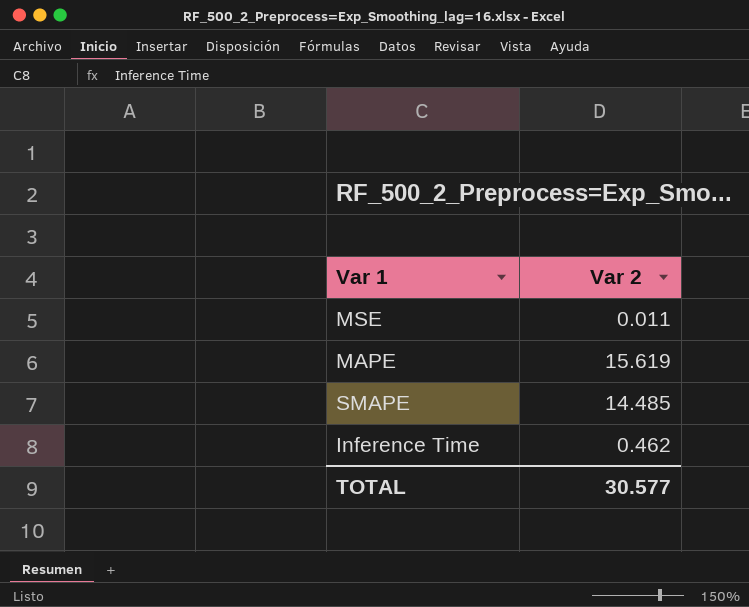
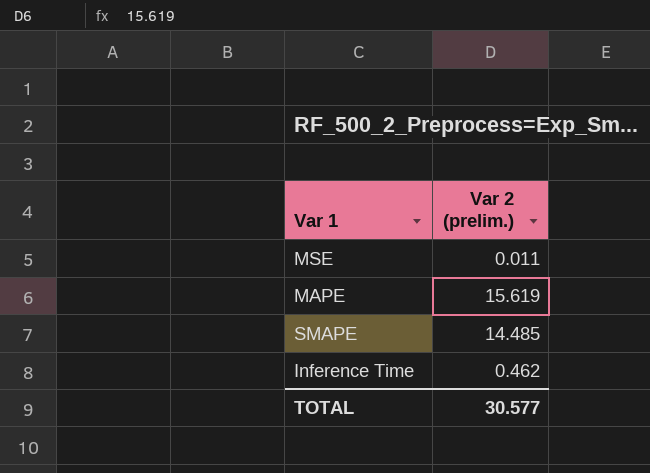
column name: Var 2 -> Var 2 (prelim.)

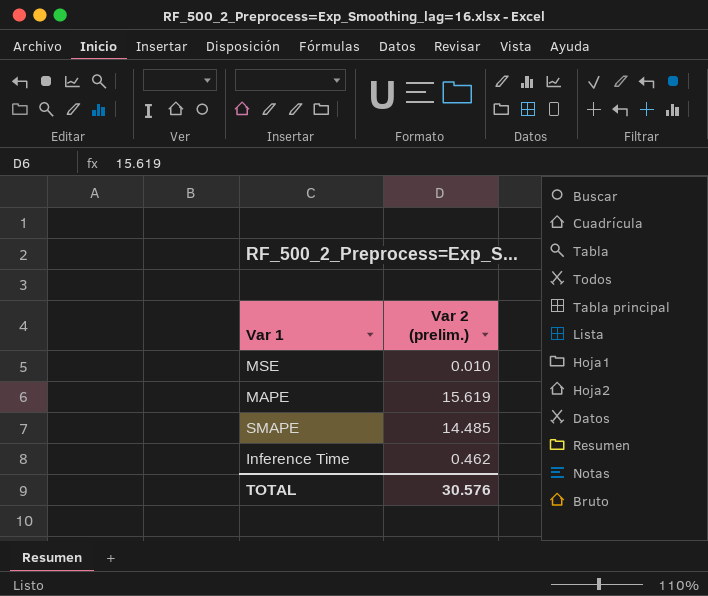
MSE | Var 2 (prelim.): 0.011 -> 0.010
TOTAL | Var 2 (prelim.): 30.577 -> 30.576

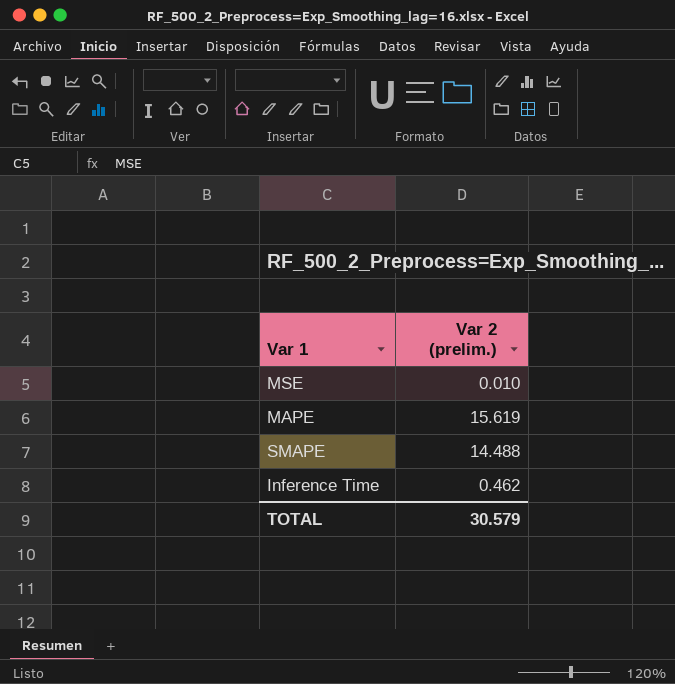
SMAPE | Var 2 (prelim.): 14.485 -> 14.488
TOTAL | Var 2 (prelim.): 30.576 -> 30.579

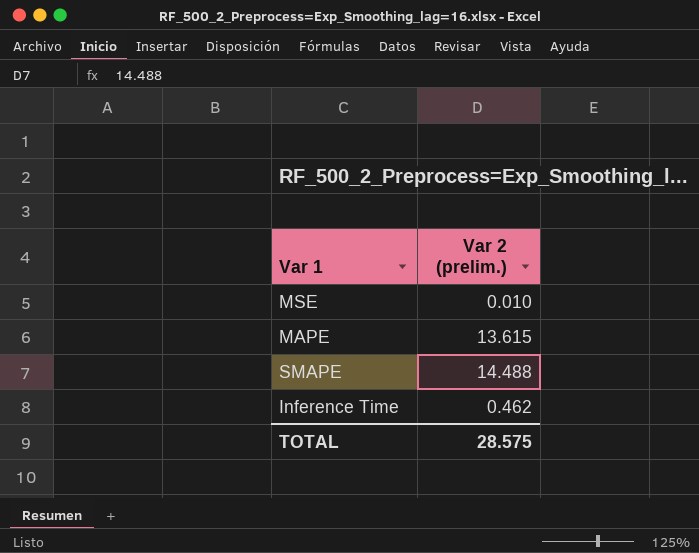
MAPE | Var 2 (prelim.): 15.619 -> 13.615
TOTAL | Var 2 (prelim.): 30.579 -> 28.575

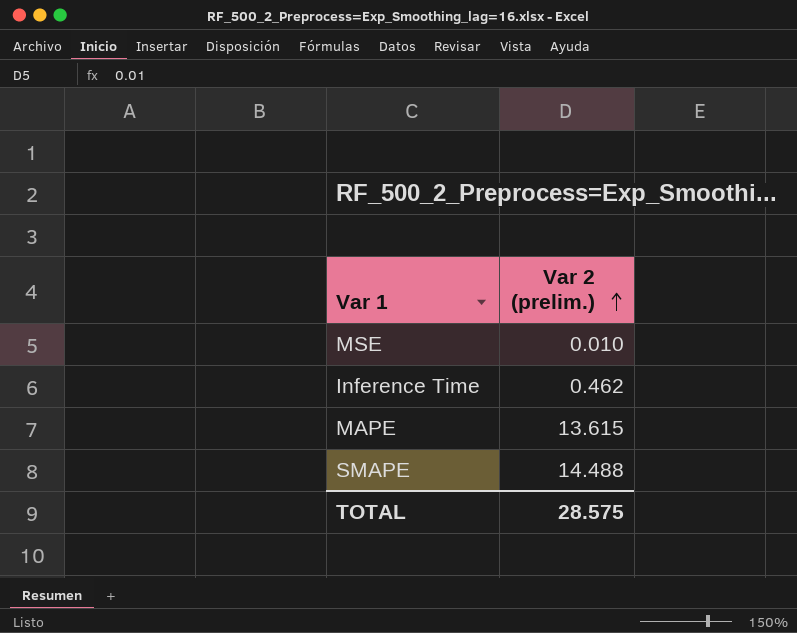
row order: none -> Var 2 (prelim.) ascending

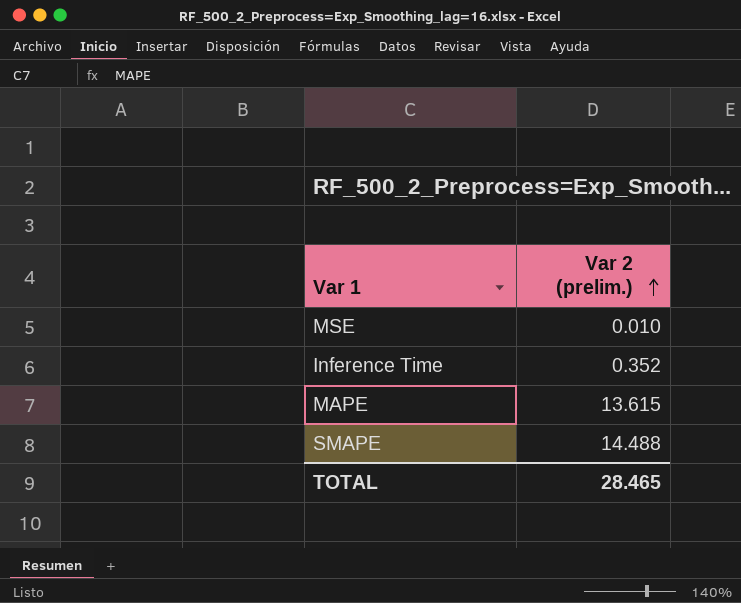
Inference Time | Var 2 (prelim.): 0.462 -> 0.352
TOTAL | Var 2 (prelim.): 28.575 -> 28.465

